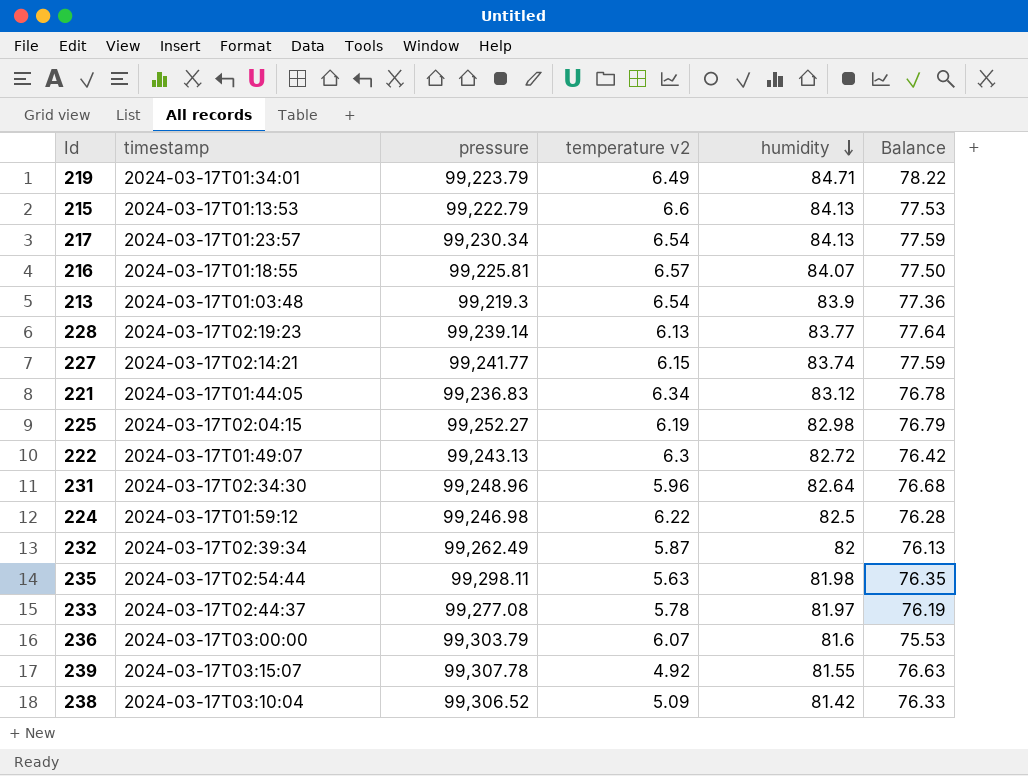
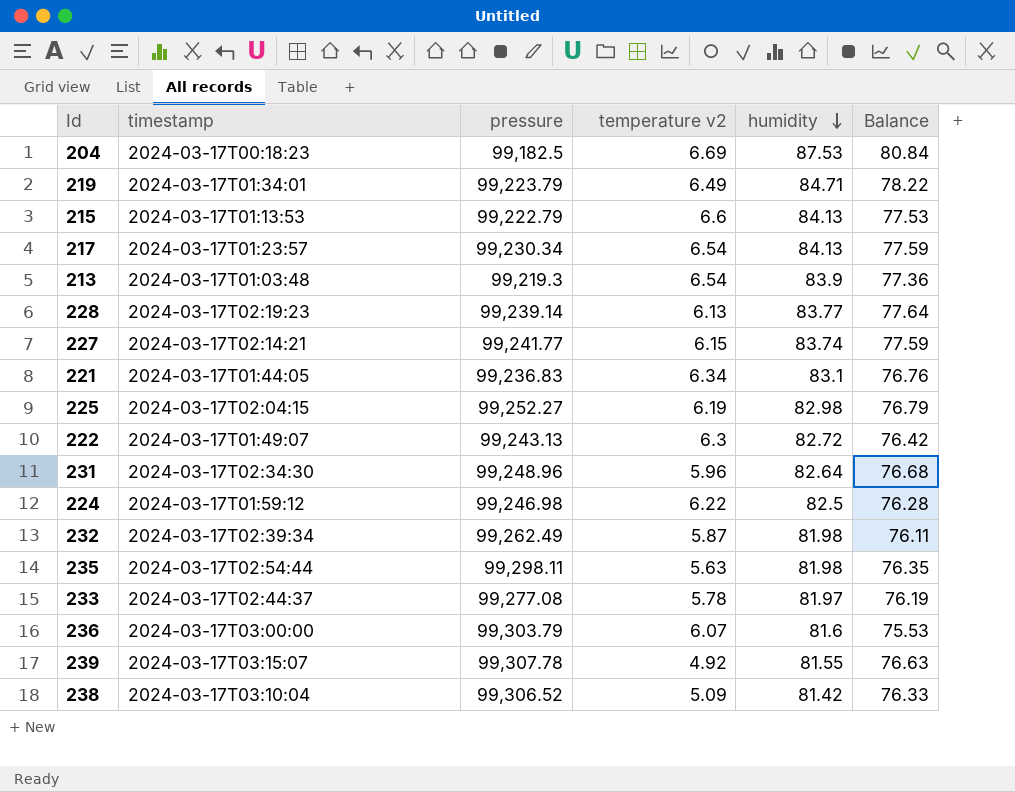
row 216: 2024-03-17T01:18:55 | 99,225.81 | 6.57 | 84.07 | 77.50 -> none
row 204: none -> 2024-03-17T00:18:23 | 99,182.5 | 6.69 | 87.53 | 80.84
221 | humidity: 83.12 -> 83.1
221 | Balance: 76.78 -> 76.76
232 | humidity: 82 -> 81.98
232 | Balance: 76.13 -> 76.11

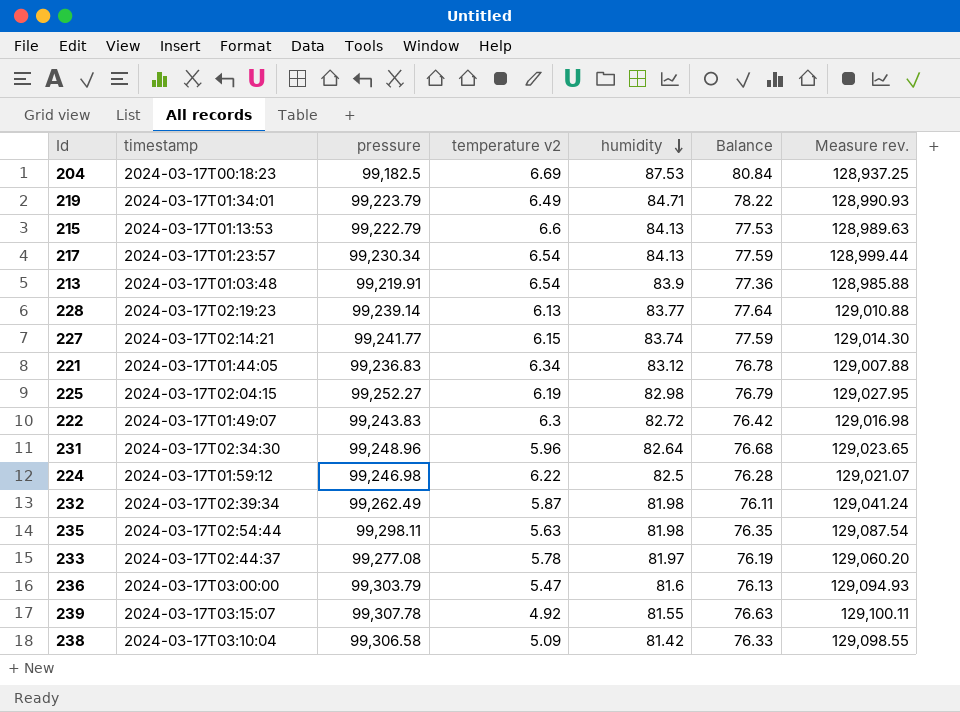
column Measure rev. | formula: none -> [pressure] * 1.3
213 | pressure: 99,219.3 -> 99,219.91
221 | humidity: 83.1 -> 83.12
221 | Balance: 76.76 -> 76.78
222 | pressure: 99,243.13 -> 99,243.83
236 | temperature v2: 6.07 -> 5.47
236 | Balance: 75.53 -> 76.13
238 | pressure: 99,306.52 -> 99,306.58

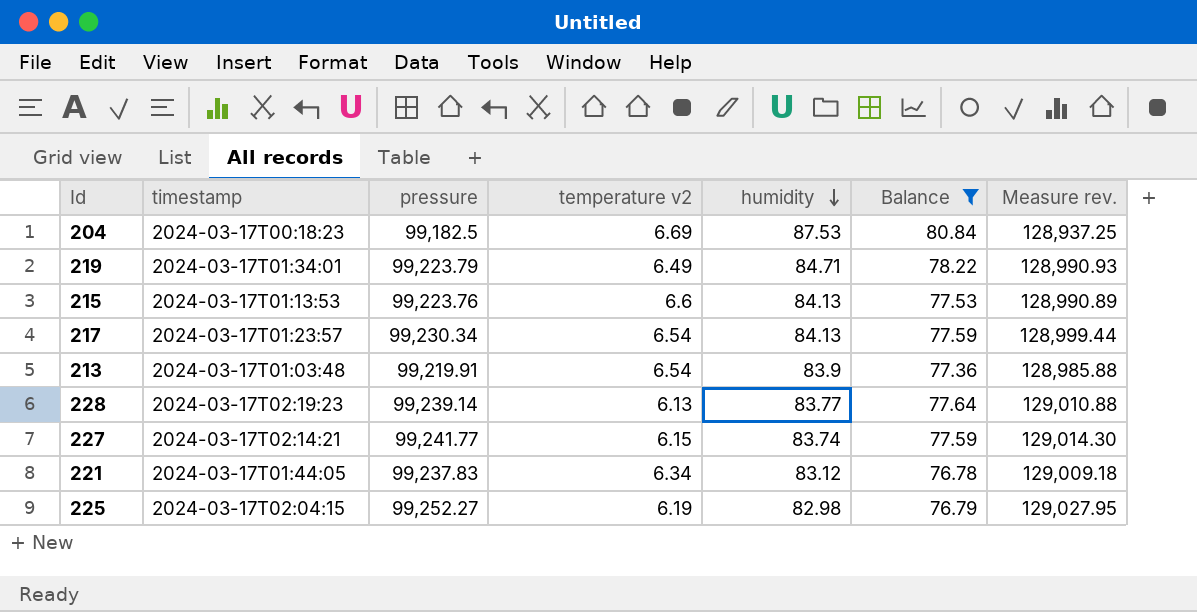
filter: none -> Balance >= 76.78
215 | pressure: 99,222.79 -> 99,223.76
215 | Measure rev.: 128,989.63 -> 128,990.89
221 | pressure: 99,236.83 -> 99,237.83
221 | Measure rev.: 129,007.88 -> 129,009.18

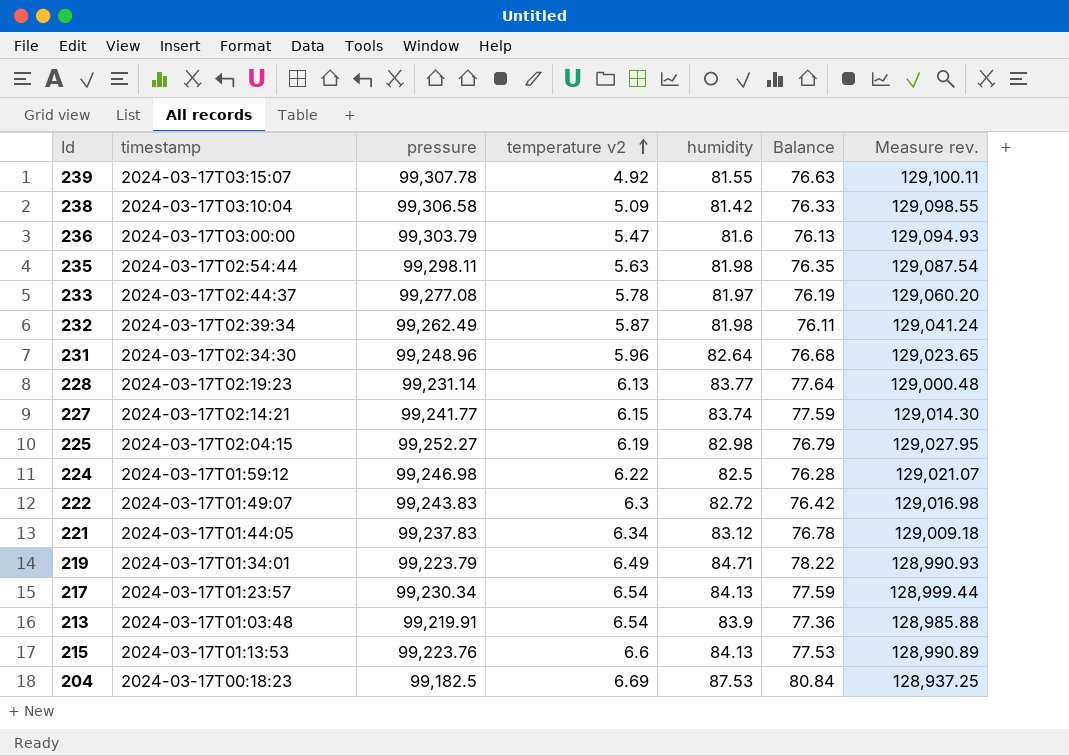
filter: Balance >= 76.78 -> none
row order: humidity descending -> temperature v2 ascending
228 | pressure: 99,239.14 -> 99,231.14
228 | Measure rev.: 129,010.88 -> 129,000.48

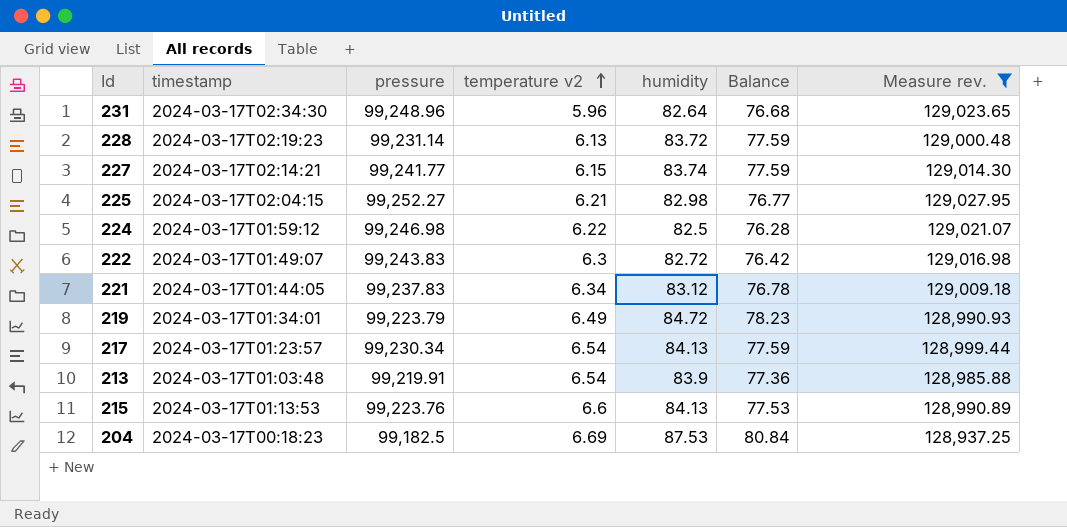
filter: none -> Measure rev. <= 129,027.95
228 | humidity: 83.77 -> 83.72
228 | Balance: 77.64 -> 77.59
225 | temperature v2: 6.19 -> 6.21
225 | Balance: 76.79 -> 76.77
219 | humidity: 84.71 -> 84.72
219 | Balance: 78.22 -> 78.23

